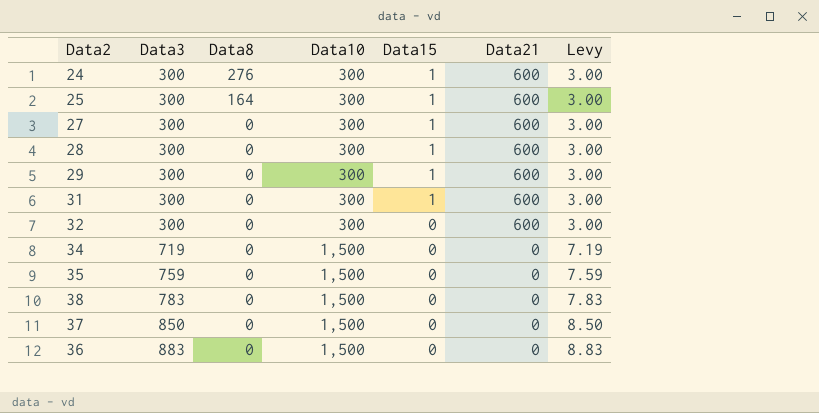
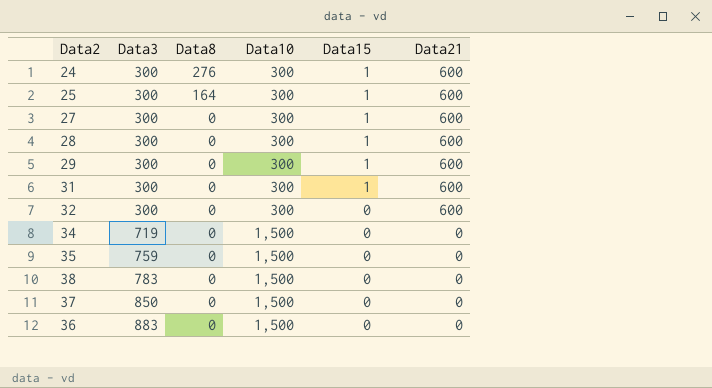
column Levy | formula: [Data3] * 0.01 -> none

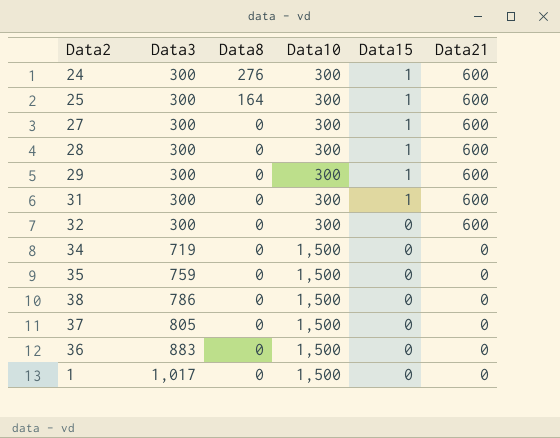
38 | Data3: 783 -> 786
37 | Data3: 850 -> 805
row 1: none -> 1,017 | 0 | 1,500 | 0 | 0

